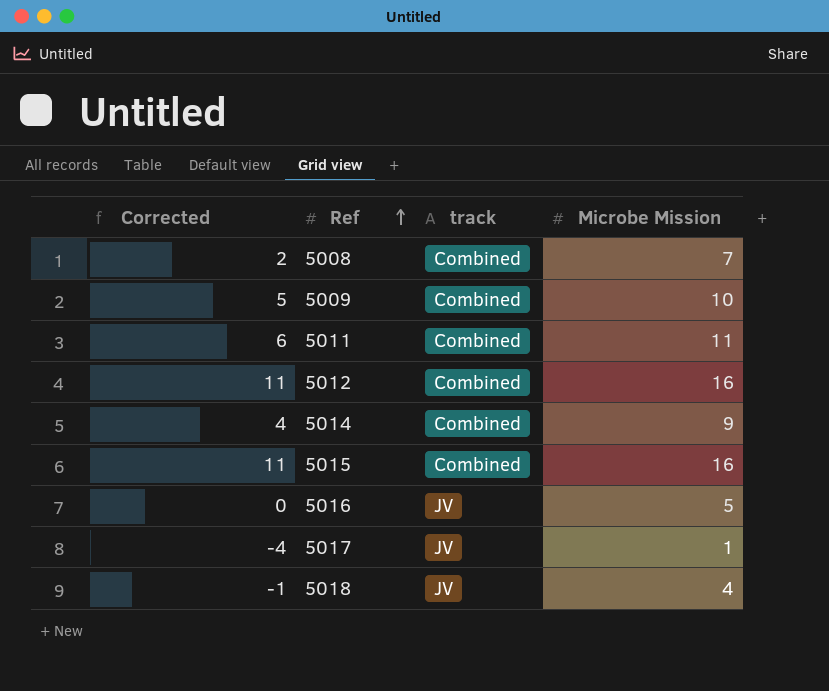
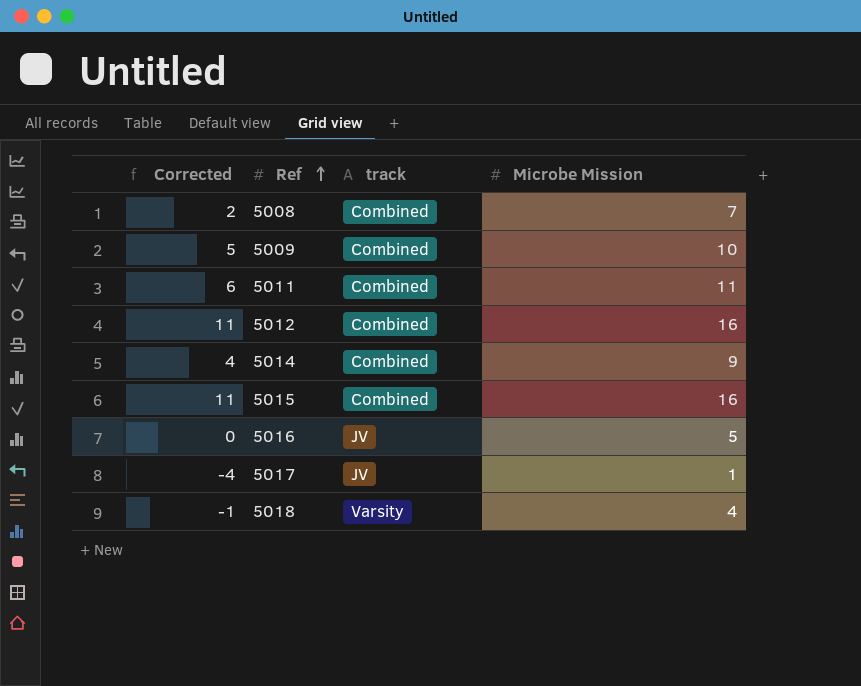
5018 | track: JV -> Varsity

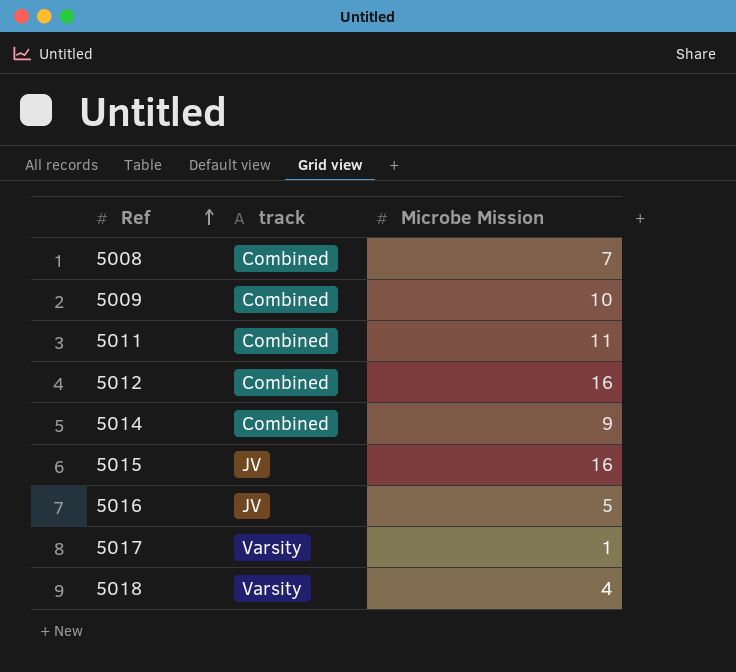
column Corrected | formula: [Microbe Mission] - 5 -> none
5015 | track: Combined -> JV
5017 | track: JV -> Varsity

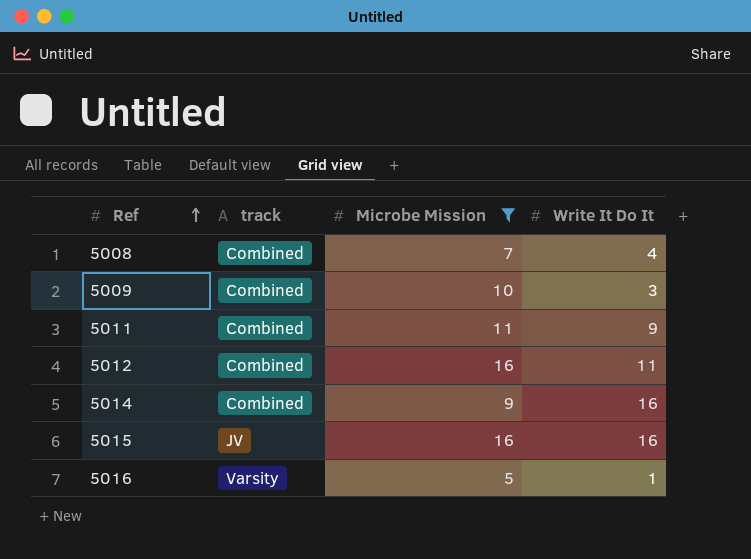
filter: none -> Microbe Mission >= 5
column Write It Do It | position: none -> 4
5016 | track: JV -> Varsity

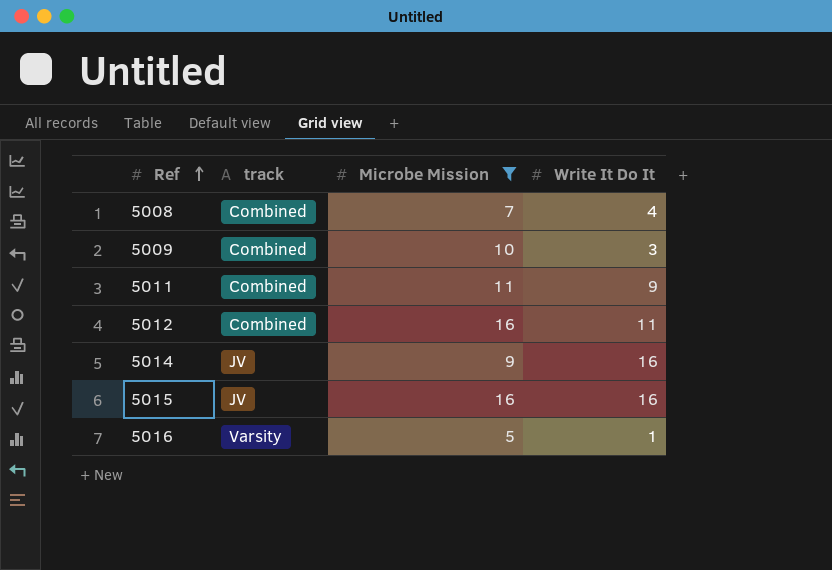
5014 | track: Combined -> JV

